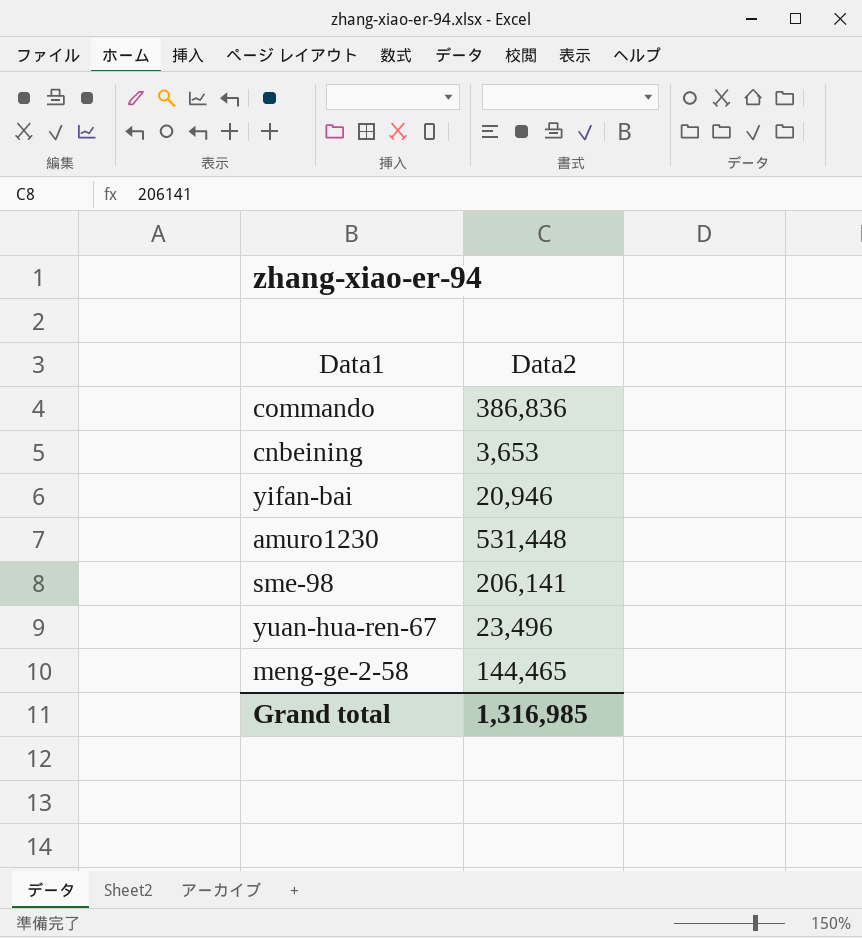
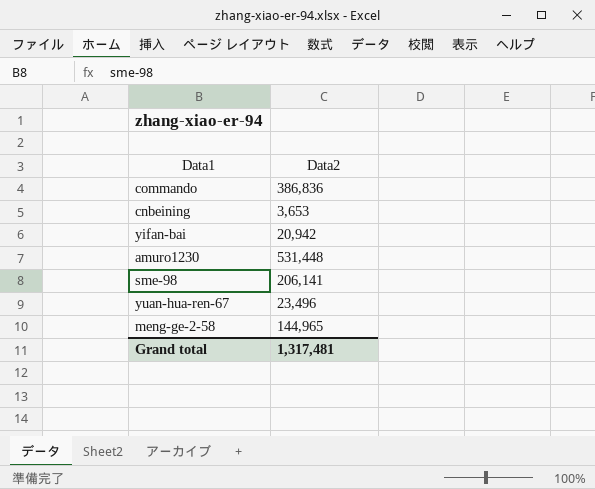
yifan-bai | Data2: 20,946 -> 20,942
meng-ge-2-58 | Data2: 144,465 -> 144,965
Grand total | Data2: 1,316,985 -> 1,317,481

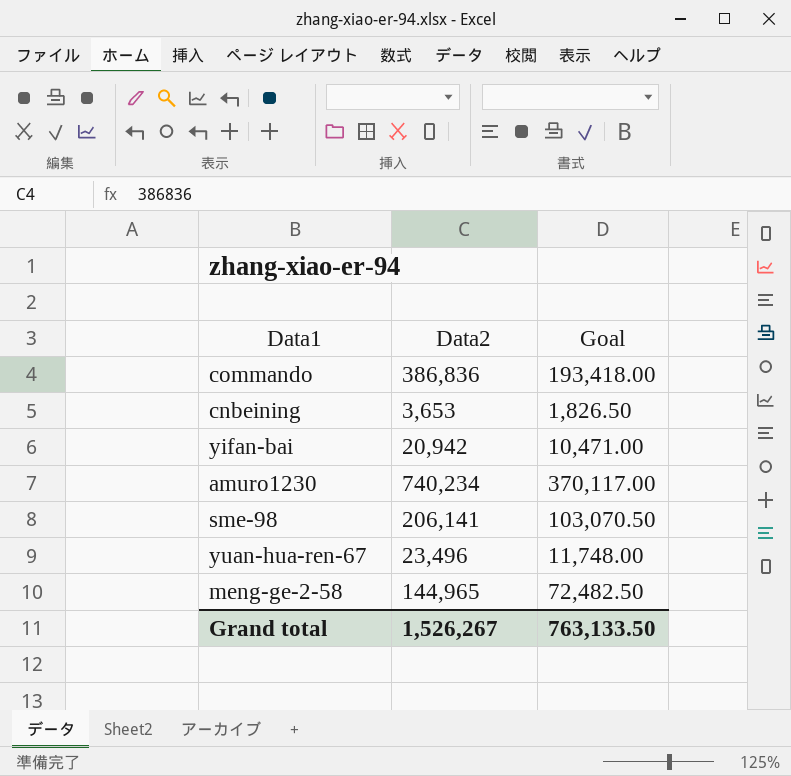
column Goal | formula: none -> [Data2] * 0.5
amuro1230 | Data2: 531,448 -> 740,234
Grand total | Data2: 1,317,481 -> 1,526,267

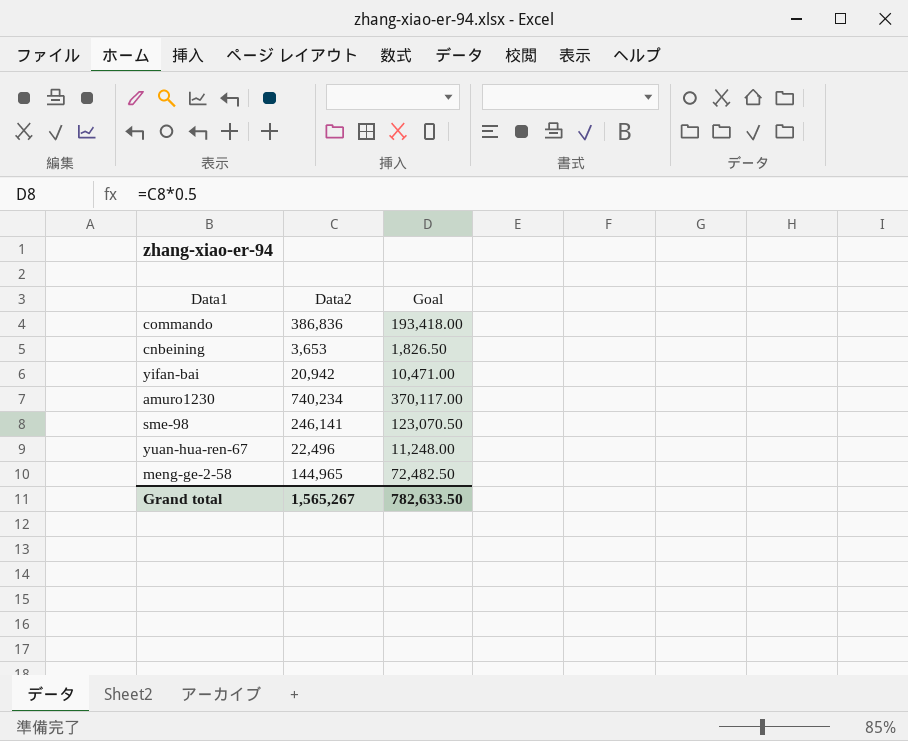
sme-98 | Data2: 206,141 -> 246,141
sme-98 | Goal: 103,070.50 -> 123,070.50
yuan-hua-ren-67 | Data2: 23,496 -> 22,496
yuan-hua-ren-67 | Goal: 11,748.00 -> 11,248.00
Grand total | Data2: 1,526,267 -> 1,565,267
Grand total | Goal: 763,133.50 -> 782,633.50

